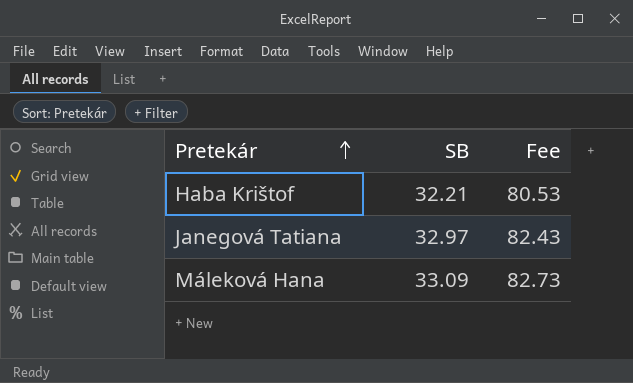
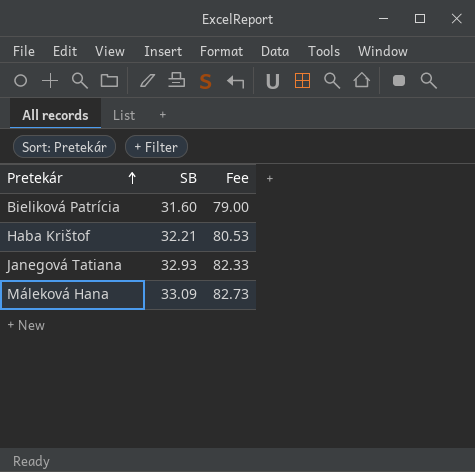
row Bieliková Patrícia: none -> 31.60 | 79.00
Janegová Tatiana | SB: 32.97 -> 32.93
Janegová Tatiana | Fee: 82.43 -> 82.33

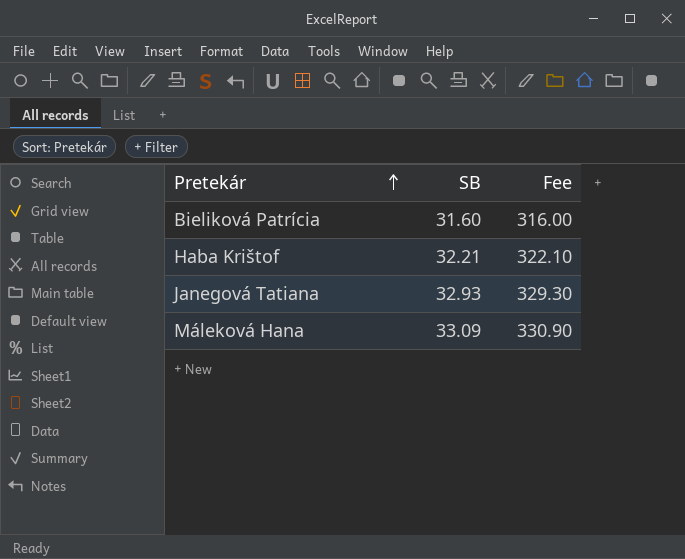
column Fee | formula: [SB] * 2.5 -> [SB] * 10

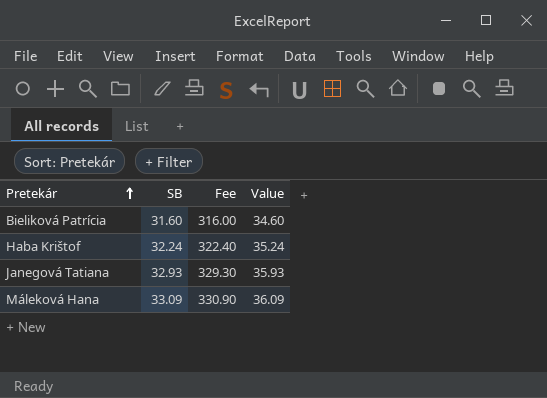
column Value | formula: none -> [SB] + 3
Haba Krištof | SB: 32.21 -> 32.24
Haba Krištof | Fee: 322.10 -> 322.40

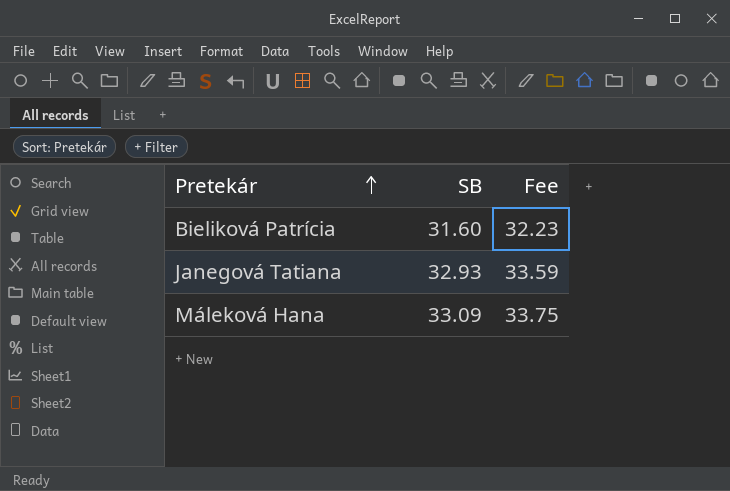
column Value | formula: [SB] + 3 -> none
column Fee | formula: [SB] * 10 -> [SB] * 1.02
row Haba Krištof: 32.24 | 322.40 | 35.24 -> none

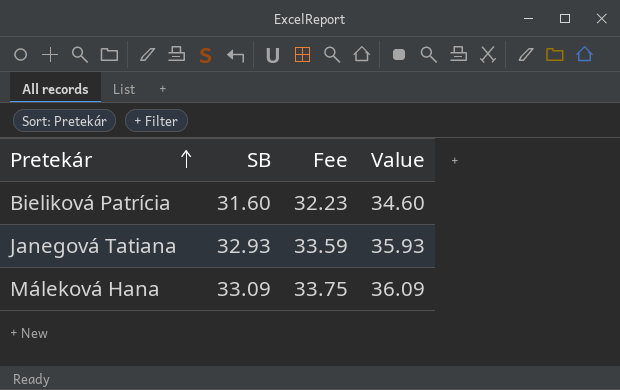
column Value | formula: none -> [SB] + 3

